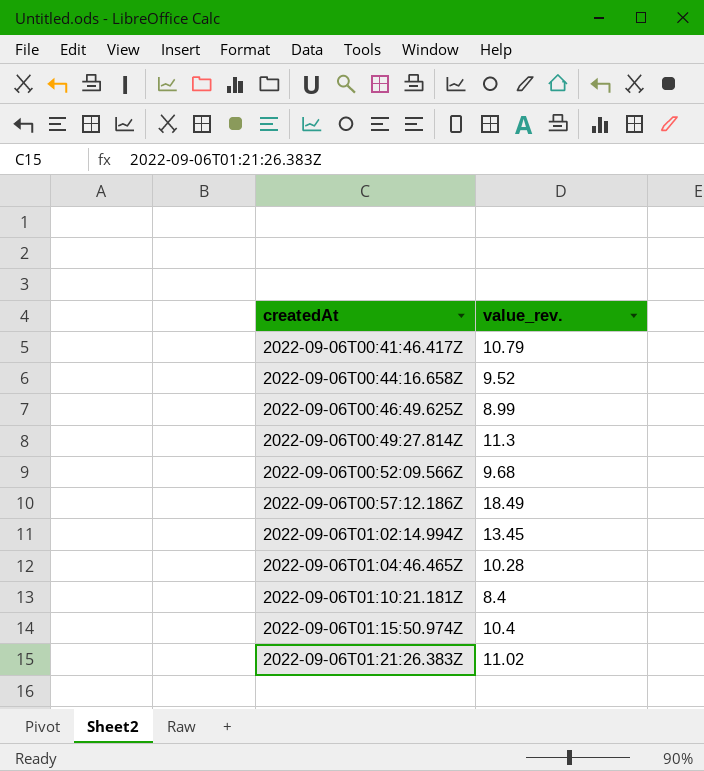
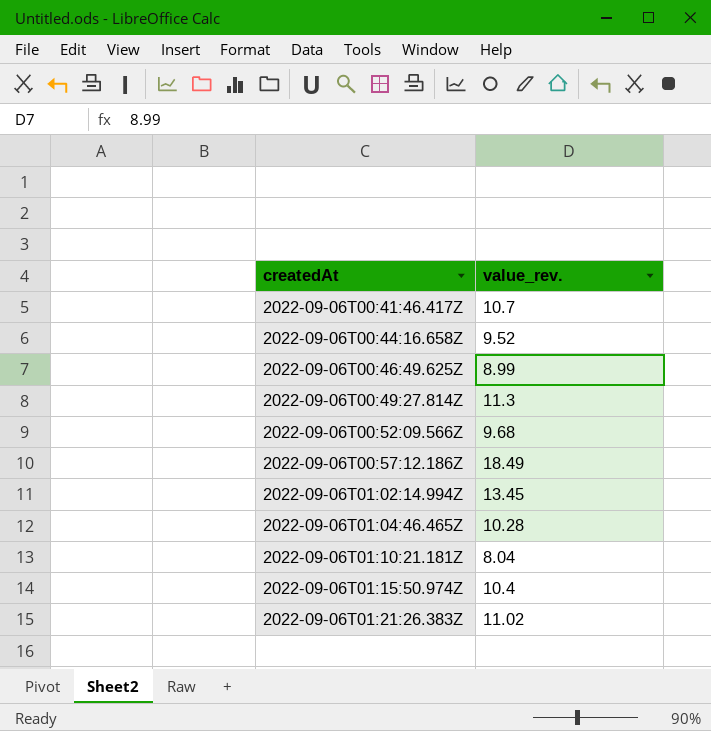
2022-09-06T00:41:46.417Z | value_rev.: 10.79 -> 10.7
2022-09-06T01:10:21.181Z | value_rev.: 8.4 -> 8.04

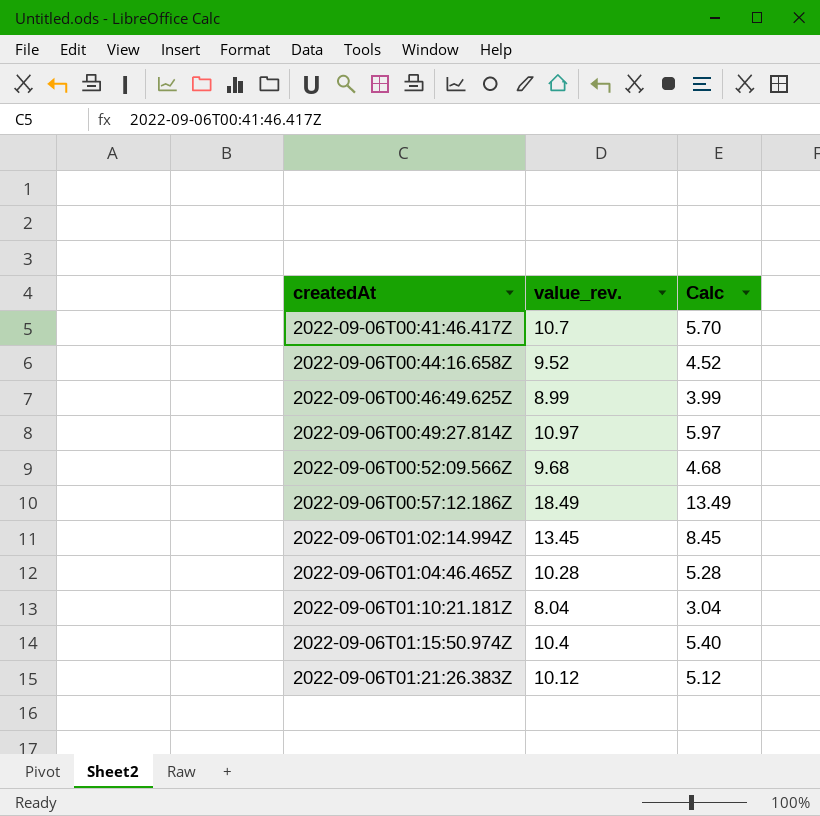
column Calc | formula: none -> [value_rev.] - 5
2022-09-06T00:49:27.814Z | value_rev.: 11.3 -> 10.97
2022-09-06T01:21:26.383Z | value_rev.: 11.02 -> 10.12

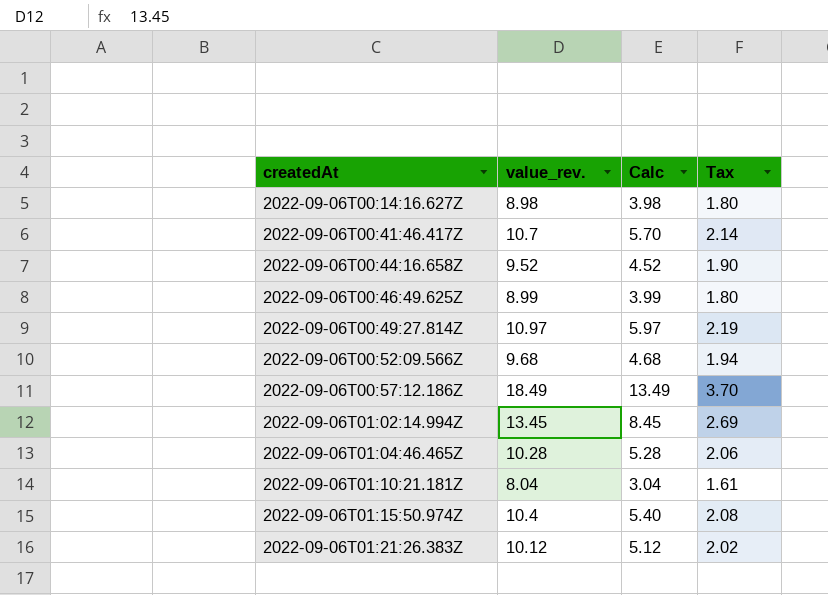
column Tax | formula: none -> [value_rev.] * 0.2
row 2022-09-06T00:14:16.627Z: none -> 8.98 | 3.98 | 1.80

